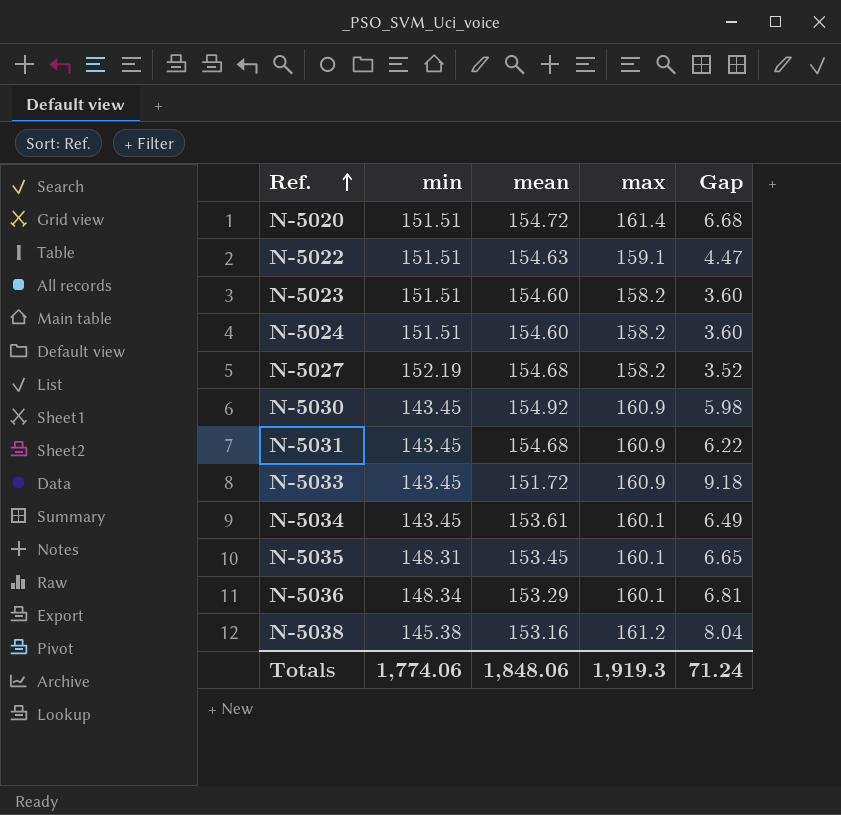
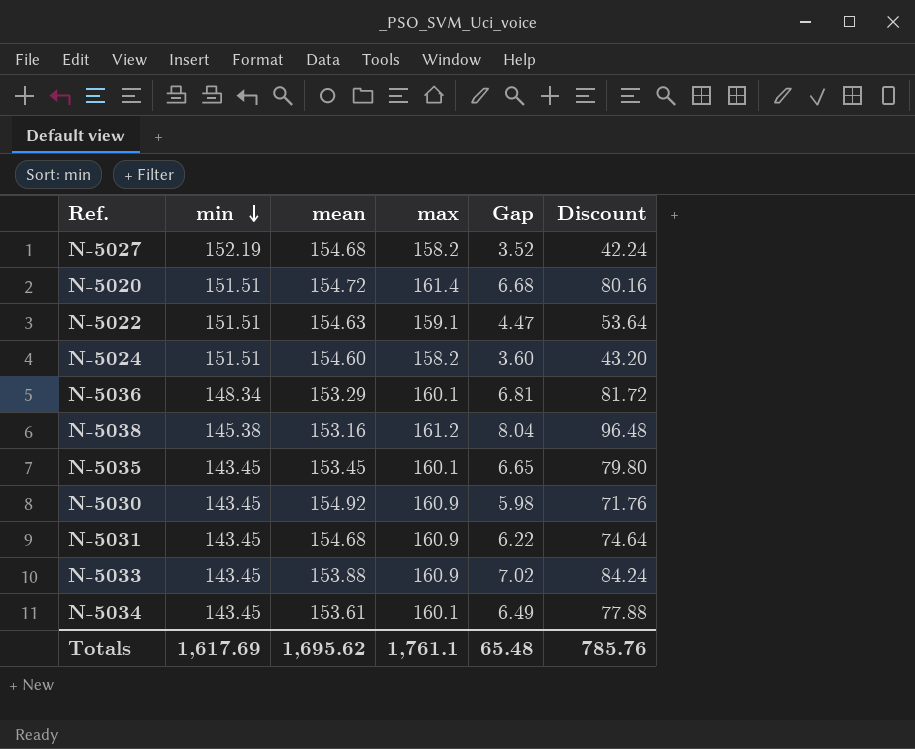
row order: Ref. ascending -> min descending
column Discount | formula: none -> [Gap] * 12
row N-5023: 151.51 | 154.60 | 158.2 | 3.60 -> none
N-5035 | min: 148.31 -> 143.45
N-5033 | mean: 151.72 -> 153.88
N-5033 | Gap: 9.18 -> 7.02
Totals | min: 1,774.06 -> 1,617.69
Totals | mean: 1,848.06 -> 1,695.62
Totals | max: 1,919.3 -> 1,761.1
Totals | Gap: 71.24 -> 65.48

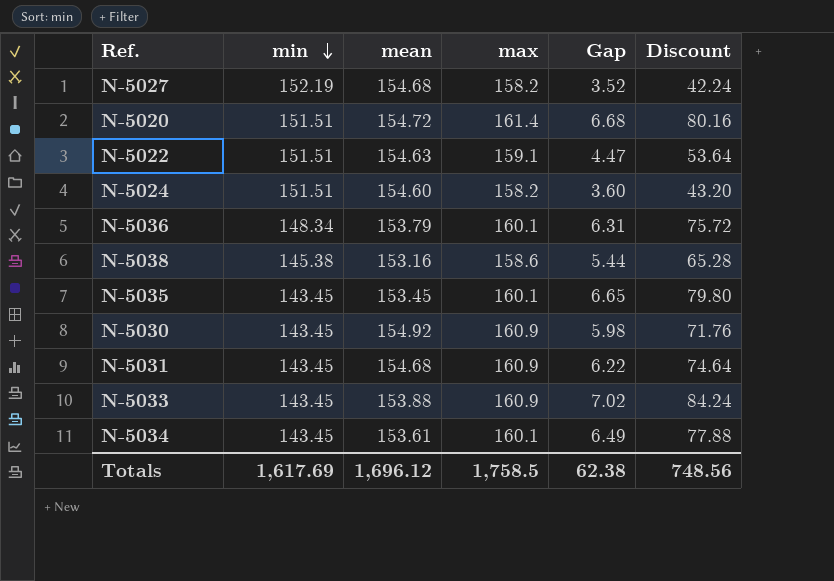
N-5036 | mean: 153.29 -> 153.79
N-5036 | Gap: 6.81 -> 6.31
N-5036 | Discount: 81.72 -> 75.72
N-5038 | max: 161.2 -> 158.6
N-5038 | Gap: 8.04 -> 5.44
N-5038 | Discount: 96.48 -> 65.28
Totals | mean: 1,695.62 -> 1,696.12
Totals | max: 1,761.1 -> 1,758.5
Totals | Gap: 65.48 -> 62.38
Totals | Discount: 785.76 -> 748.56

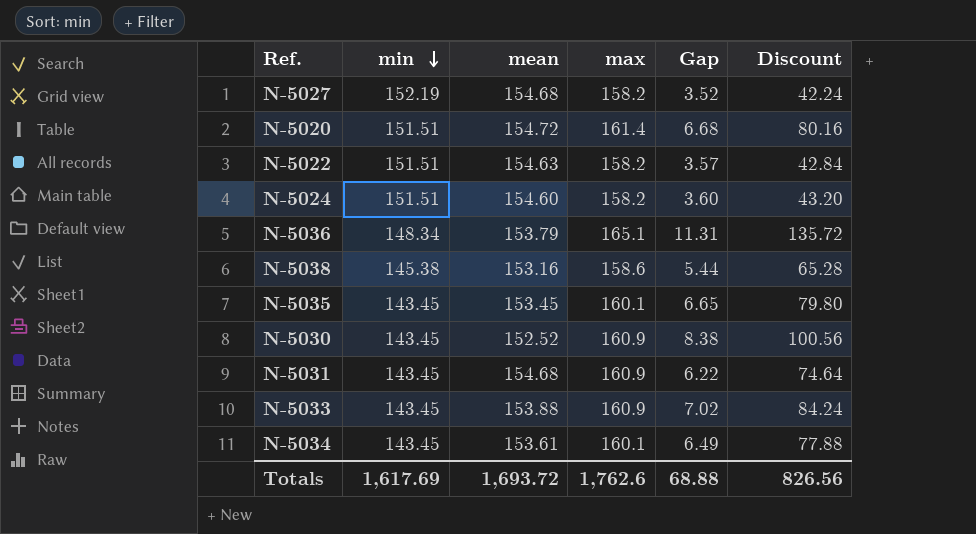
N-5022 | max: 159.1 -> 158.2
N-5022 | Gap: 4.47 -> 3.57
N-5022 | Discount: 53.64 -> 42.84
N-5036 | max: 160.1 -> 165.1
N-5036 | Gap: 6.31 -> 11.31
N-5036 | Discount: 75.72 -> 135.72
N-5030 | mean: 154.92 -> 152.52
N-5030 | Gap: 5.98 -> 8.38
N-5030 | Discount: 71.76 -> 100.56
Totals | mean: 1,696.12 -> 1,693.72
Totals | max: 1,758.5 -> 1,762.6
Totals | Gap: 62.38 -> 68.88
Totals | Discount: 748.56 -> 826.56

